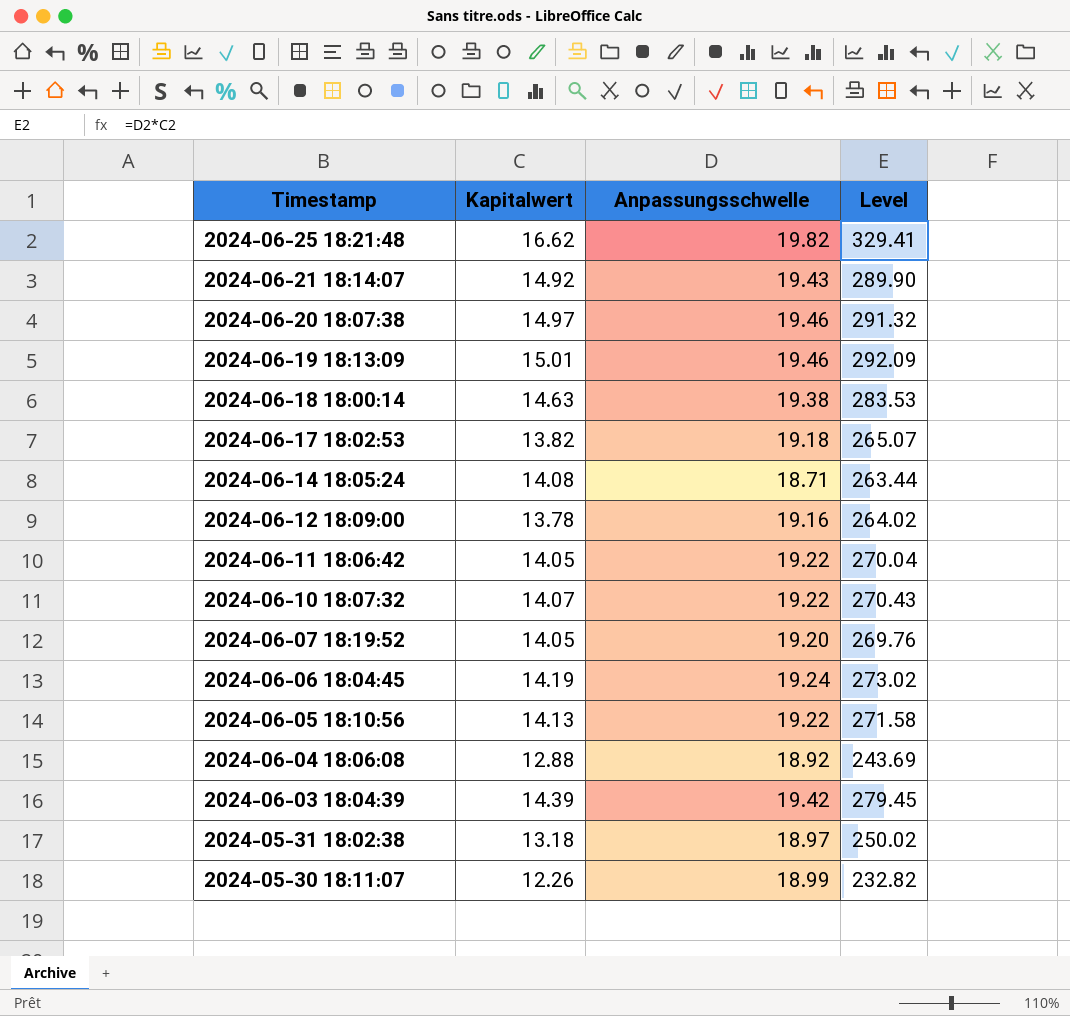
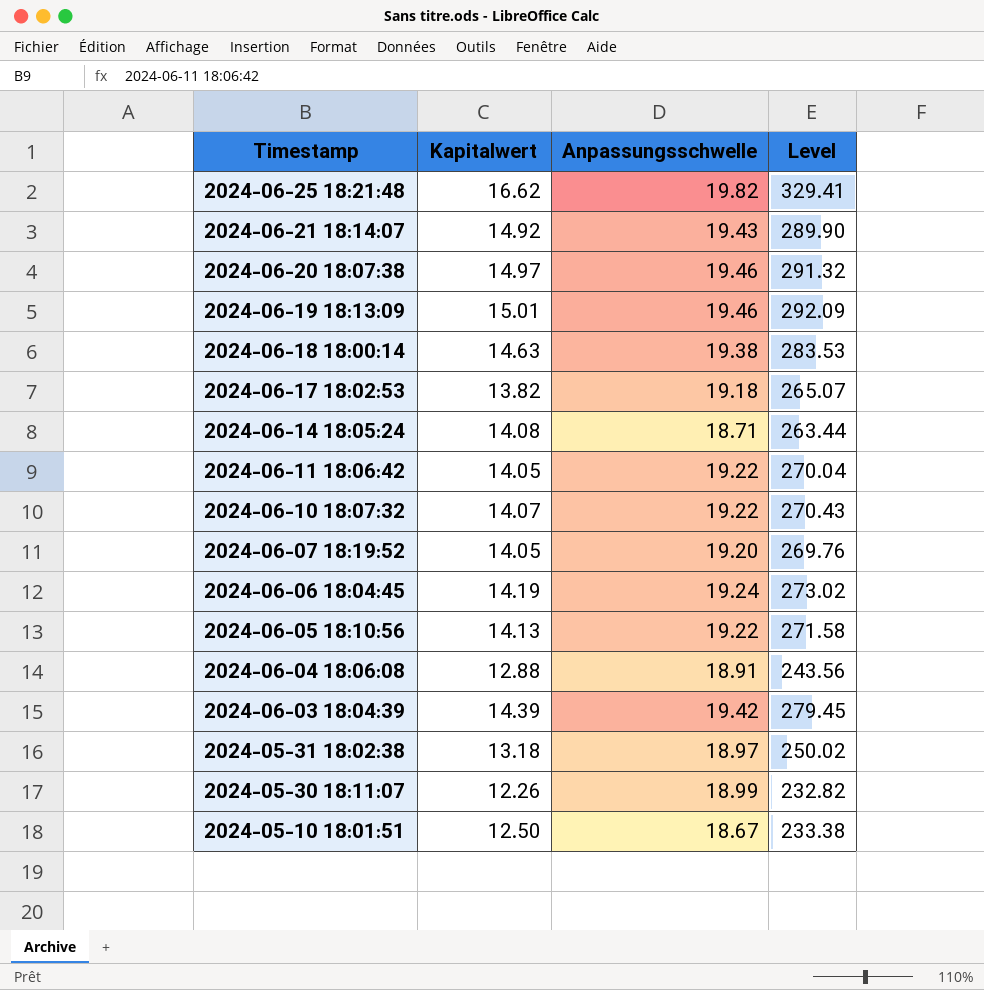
row 2024-06-12 18:09:00: 13.78 | 19.16 | 264.02 -> none
2024-06-04 18:06:08 | Anpassungsschwelle: 18.92 -> 18.91
2024-06-04 18:06:08 | Level: 243.69 -> 243.56
row 2024-05-10 18:01:51: none -> 12.50 | 18.67 | 233.38

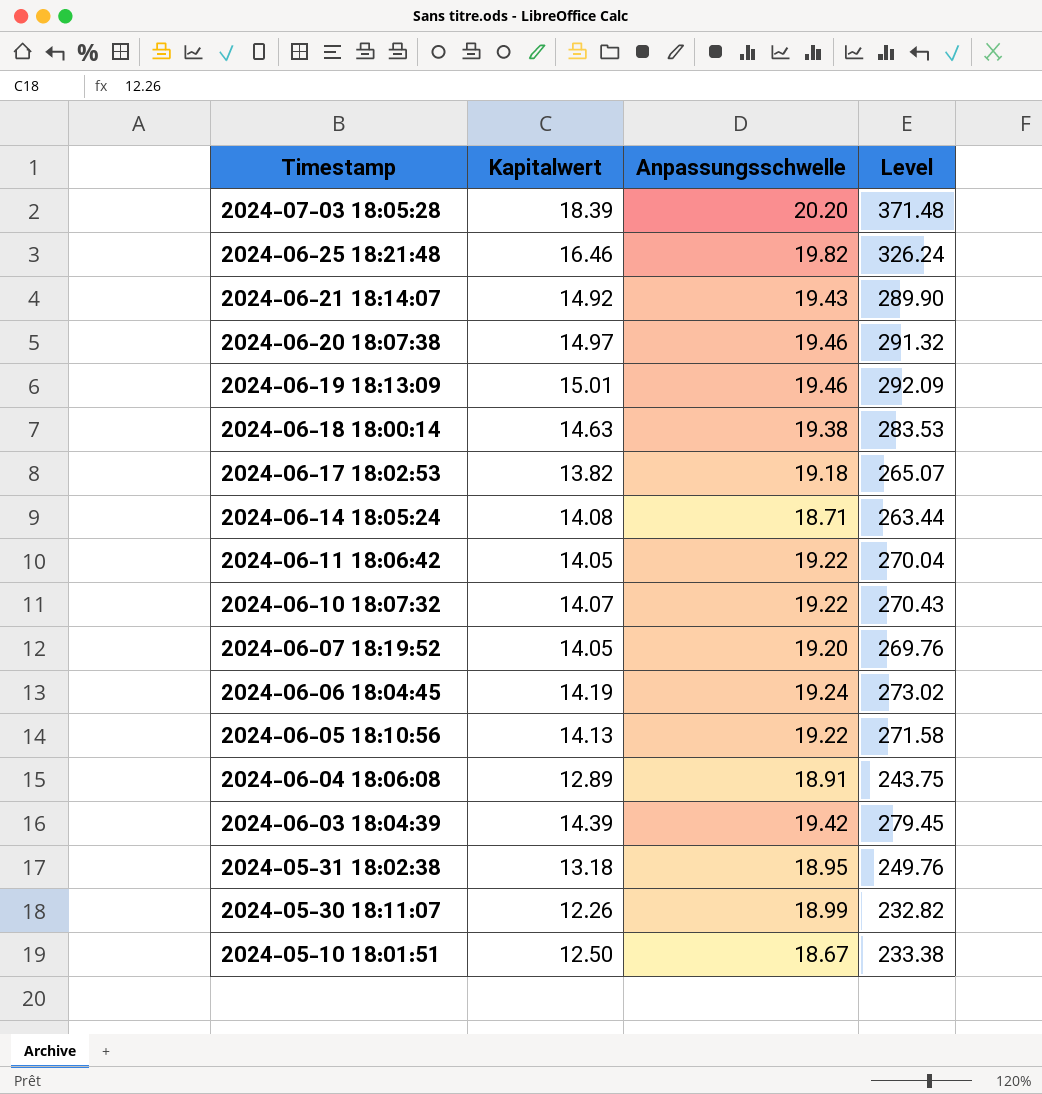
row 2024-07-03 18:05:28: none -> 18.39 | 20.20 | 371.48
2024-06-25 18:21:48 | Kapitalwert: 16.62 -> 16.46
2024-06-25 18:21:48 | Level: 329.41 -> 326.24
2024-06-04 18:06:08 | Kapitalwert: 12.88 -> 12.89
2024-06-04 18:06:08 | Level: 243.56 -> 243.75
2024-05-31 18:02:38 | Anpassungsschwelle: 18.97 -> 18.95
2024-05-31 18:02:38 | Level: 250.02 -> 249.76

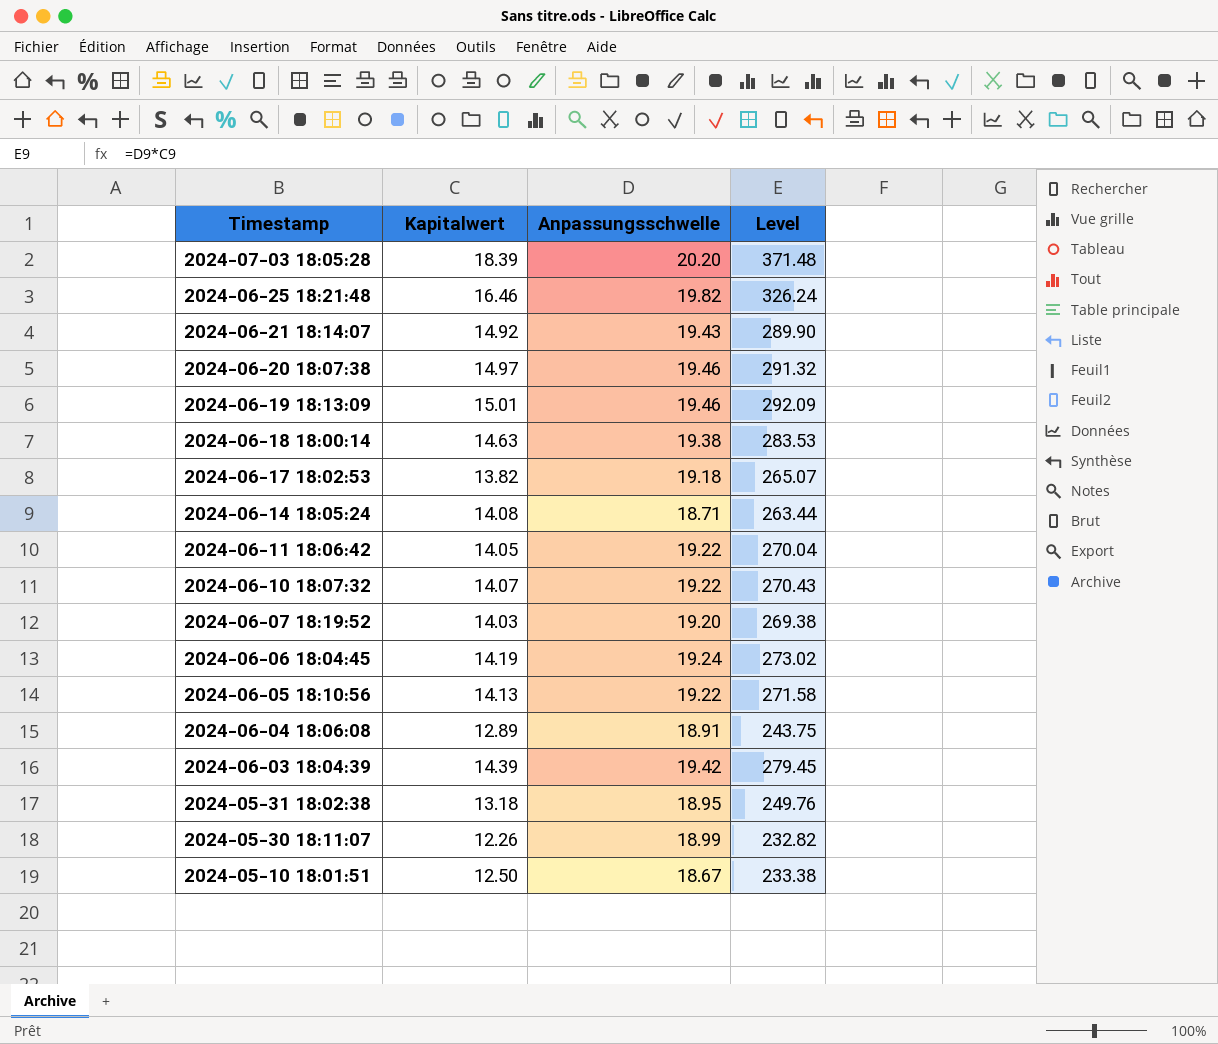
2024-06-07 18:19:52 | Kapitalwert: 14.05 -> 14.03
2024-06-07 18:19:52 | Level: 269.76 -> 269.38

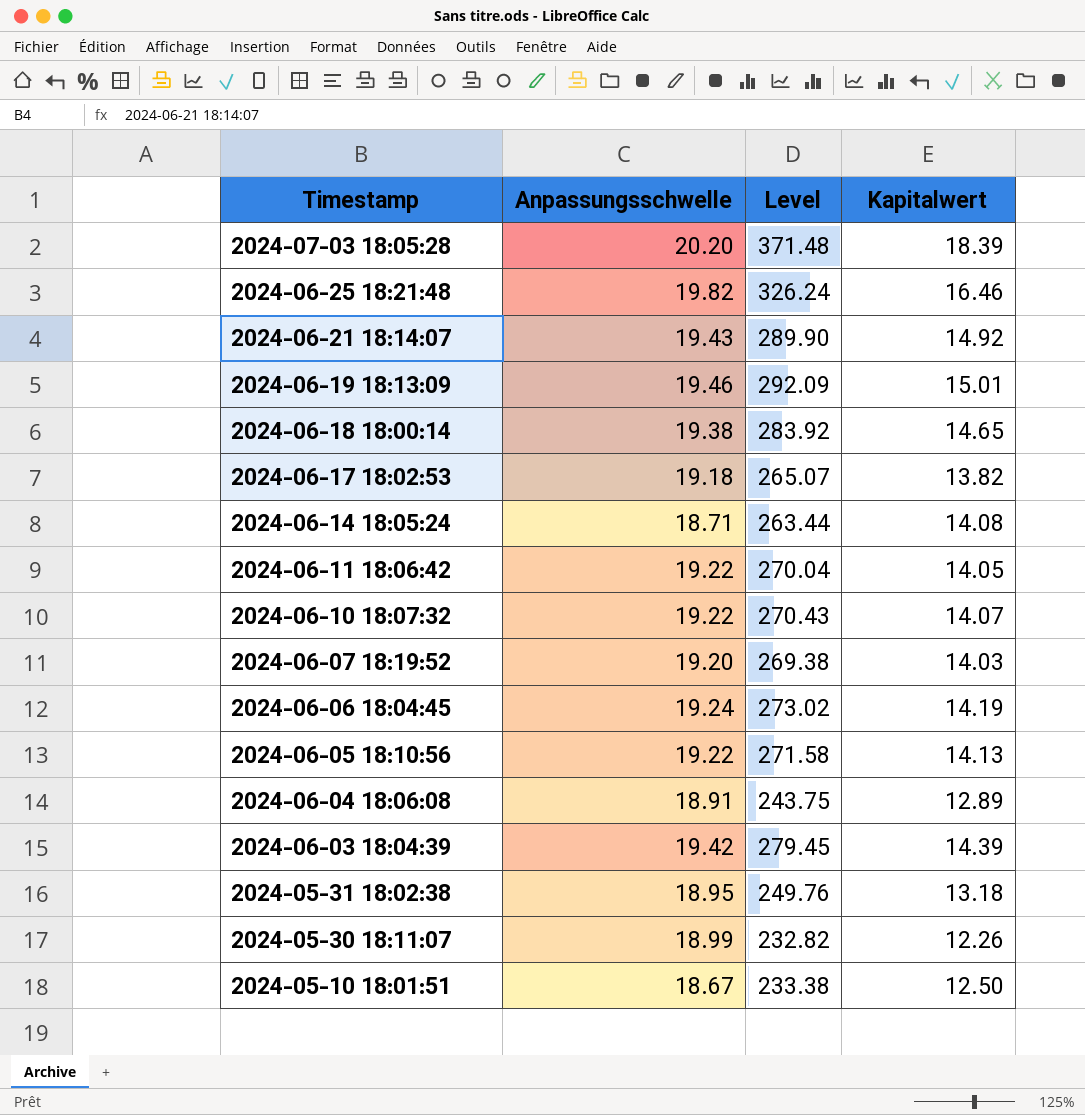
column Kapitalwert | position: 2 -> 4
row 2024-06-20 18:07:38: 14.97 | 19.46 | 291.32 -> none
2024-06-18 18:00:14 | Level: 283.53 -> 283.92
2024-06-18 18:00:14 | Kapitalwert: 14.63 -> 14.65

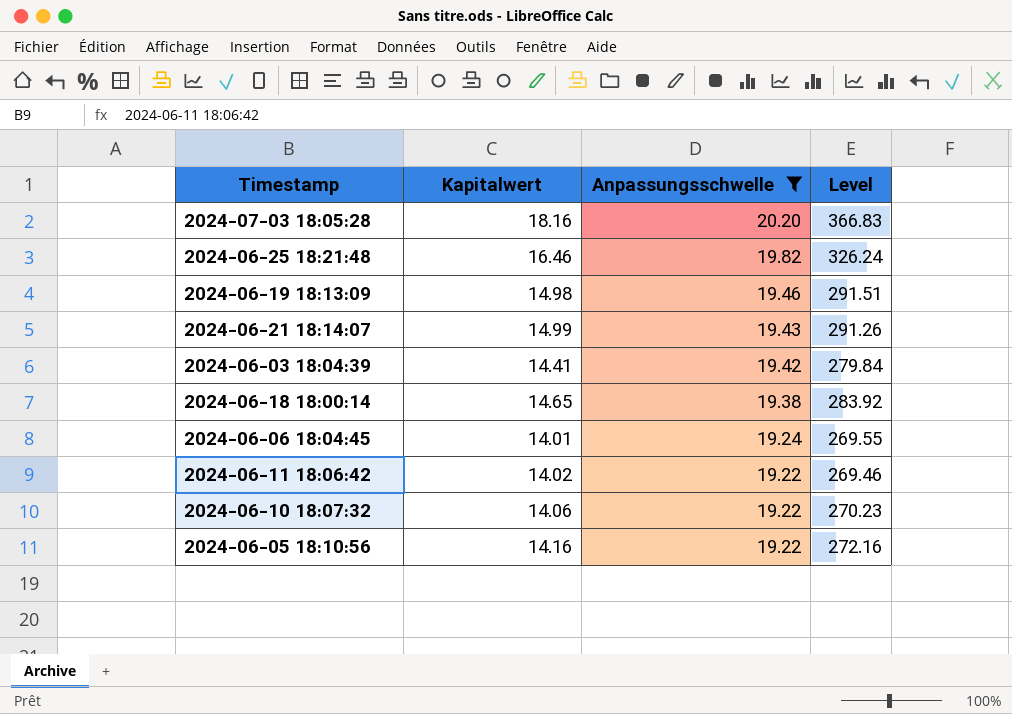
filter: none -> Anpassungsschwelle >= 19.22
row order: Timestamp descending -> Anpassungsschwelle descending
column Kapitalwert | position: 4 -> 2
2024-07-03 18:05:28 | Kapitalwert: 18.39 -> 18.16
2024-07-03 18:05:28 | Level: 371.48 -> 366.83
2024-06-19 18:13:09 | Kapitalwert: 15.01 -> 14.98
2024-06-19 18:13:09 | Level: 292.09 -> 291.51
2024-06-21 18:14:07 | Kapitalwert: 14.92 -> 14.99
2024-06-21 18:14:07 | Level: 289.90 -> 291.26
2024-06-03 18:04:39 | Kapitalwert: 14.39 -> 14.41
2024-06-03 18:04:39 | Level: 279.45 -> 279.84
2024-06-06 18:04:45 | Kapitalwert: 14.19 -> 14.01
2024-06-06 18:04:45 | Level: 273.02 -> 269.55
2024-06-11 18:06:42 | Kapitalwert: 14.05 -> 14.02
2024-06-11 18:06:42 | Level: 270.04 -> 269.46
2024-06-10 18:07:32 | Kapitalwert: 14.07 -> 14.06
2024-06-10 18:07:32 | Level: 270.43 -> 270.23
2024-06-05 18:10:56 | Kapitalwert: 14.13 -> 14.16
2024-06-05 18:10:56 | Level: 271.58 -> 272.16

